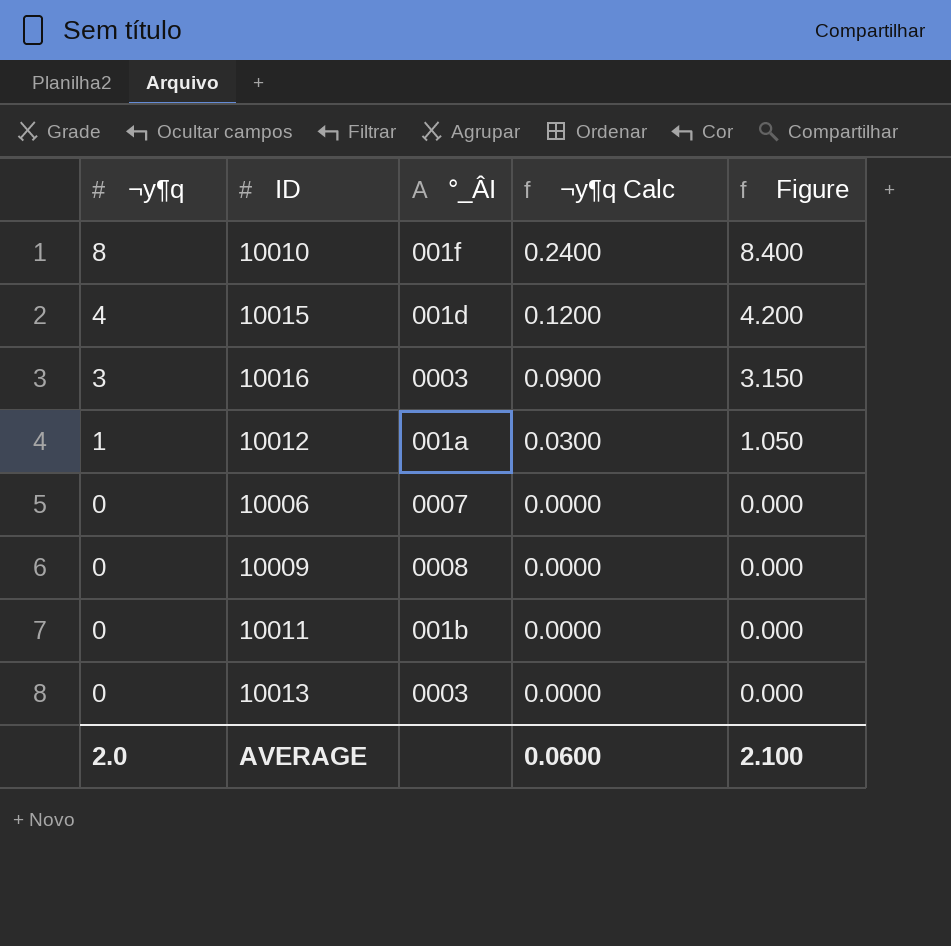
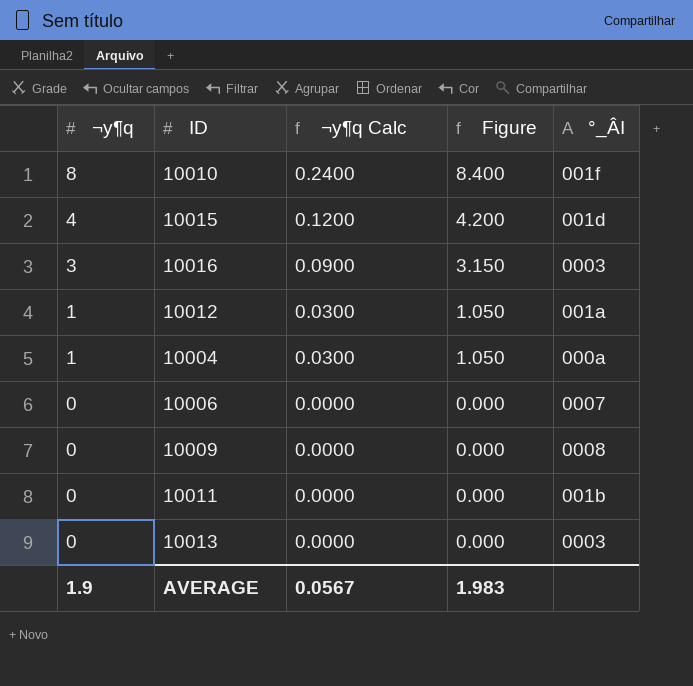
column °_ÂI | position: 3 -> 5
row 10004: none -> 1 | 0.0300 | 1.050 | 000a
AVERAGE | ¬y¶q: 2.0 -> 1.9
AVERAGE | ¬y¶q Calc: 0.0600 -> 0.0567
AVERAGE | Figure: 2.100 -> 1.983

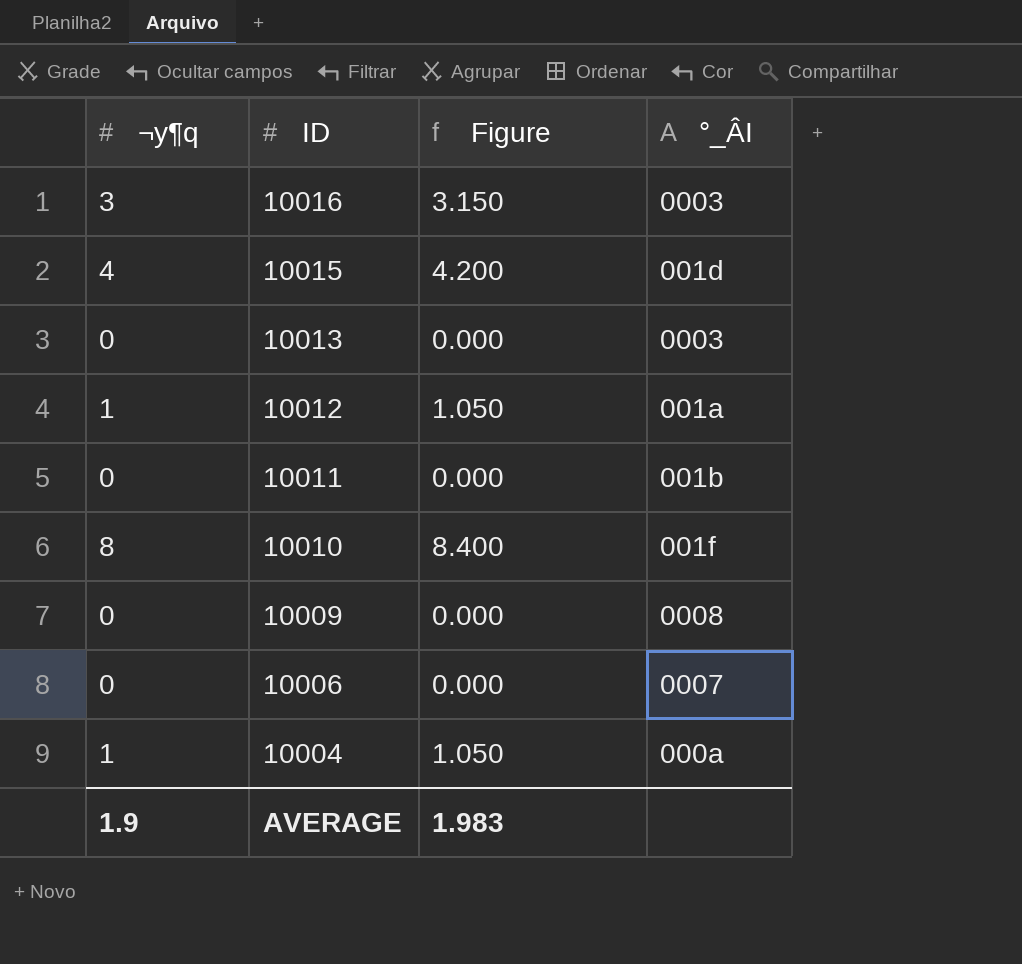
row order: ¬y¶q descending -> ID descending
column ¬y¶q Calc | formula: [¬y¶q] * 0.03 -> none

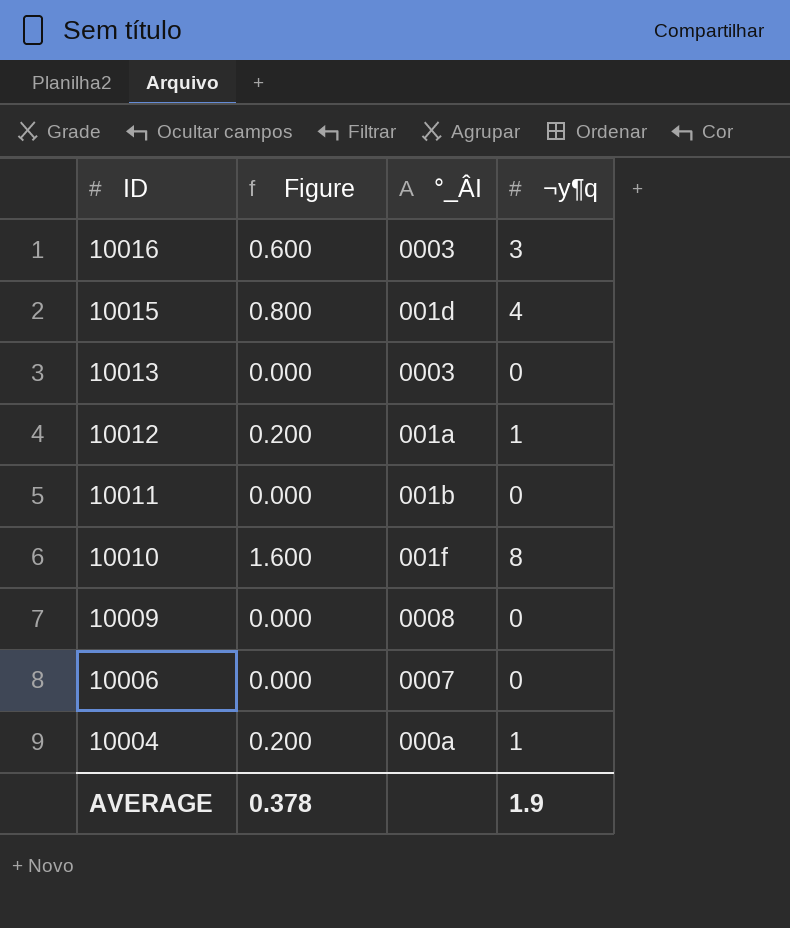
column Figure | formula: [¬y¶q] * 1.05 -> [¬y¶q] * 0.2
column ¬y¶q | position: 1 -> 4
AVERAGE | Figure: 1.983 -> 0.378

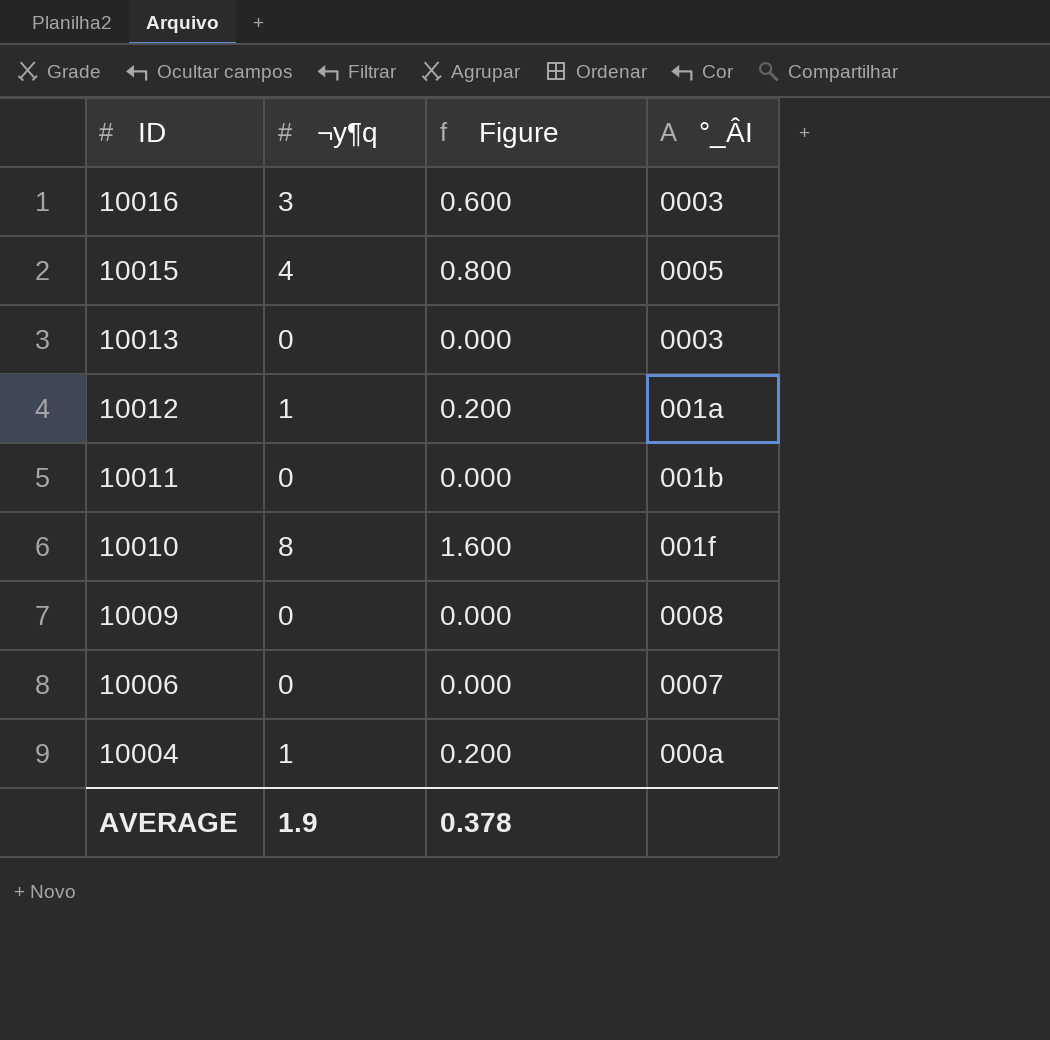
column ¬y¶q | position: 4 -> 2
10015 | °_ÂI: 001d -> 0005

